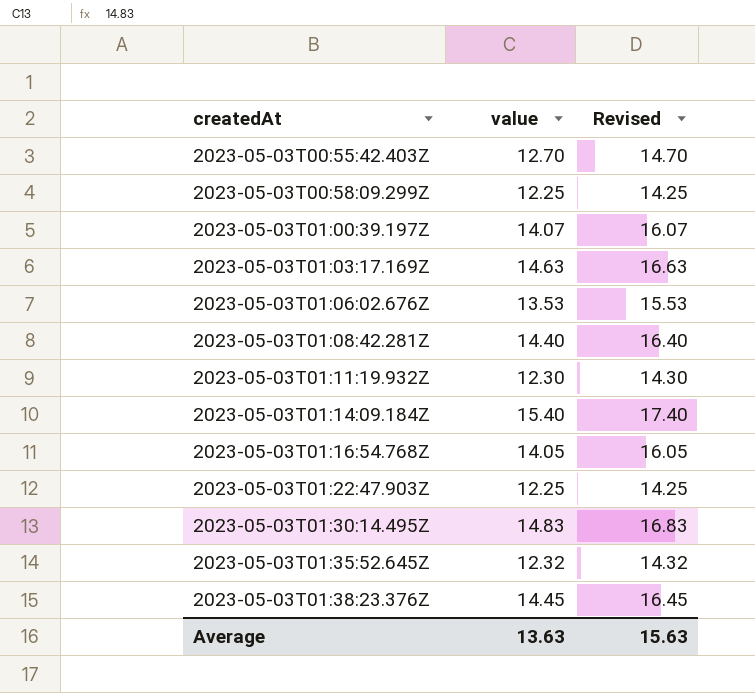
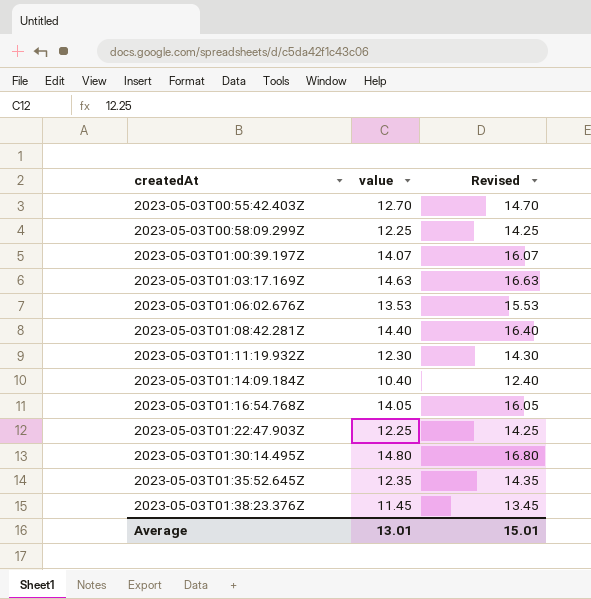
2023-05-03T01:14:09.184Z | value: 15.40 -> 10.40
2023-05-03T01:14:09.184Z | Revised: 17.40 -> 12.40
2023-05-03T01:30:14.495Z | value: 14.83 -> 14.80
2023-05-03T01:30:14.495Z | Revised: 16.83 -> 16.80
2023-05-03T01:35:52.645Z | value: 12.32 -> 12.35
2023-05-03T01:35:52.645Z | Revised: 14.32 -> 14.35
2023-05-03T01:38:23.376Z | value: 14.45 -> 11.45
2023-05-03T01:38:23.376Z | Revised: 16.45 -> 13.45
Average | value: 13.63 -> 13.01
Average | Revised: 15.63 -> 15.01

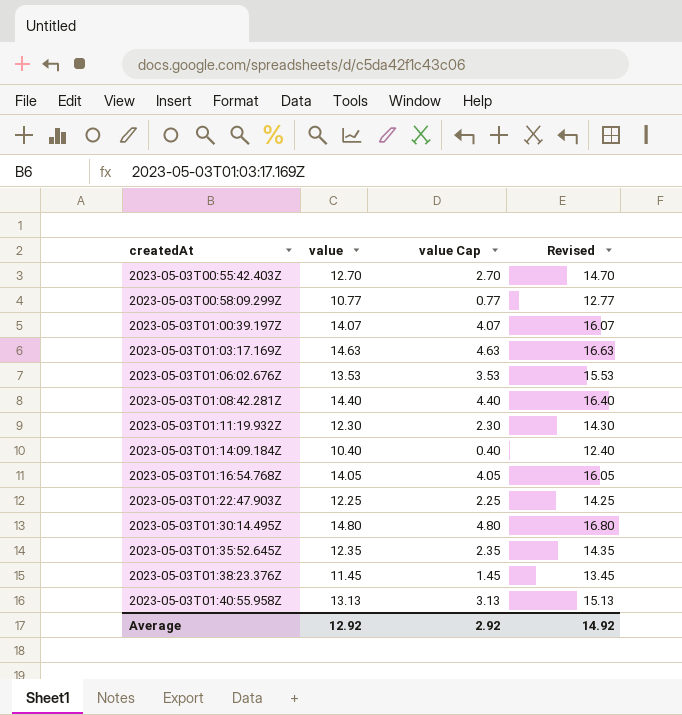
column value Cap | formula: none -> [value] - 10
2023-05-03T00:58:09.299Z | value: 12.25 -> 10.77
2023-05-03T00:58:09.299Z | Revised: 14.25 -> 12.77
row 2023-05-03T01:40:55.958Z: none -> 13.13 | 3.13 | 15.13
Average | value: 13.01 -> 12.92
Average | Revised: 15.01 -> 14.92

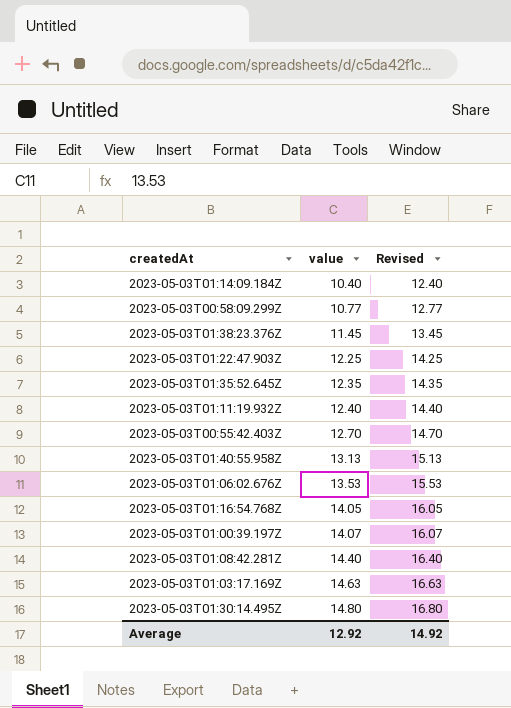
row order: createdAt ascending -> value ascending
column value Cap | formula: [value] - 10 -> none
2023-05-03T01:11:19.932Z | value: 12.30 -> 12.40
2023-05-03T01:11:19.932Z | Revised: 14.30 -> 14.40

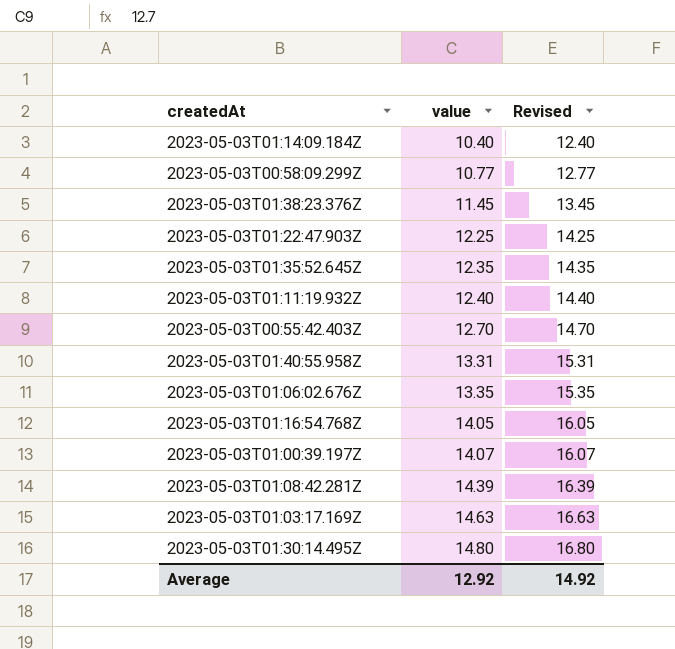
2023-05-03T01:40:55.958Z | value: 13.13 -> 13.31
2023-05-03T01:40:55.958Z | Revised: 15.13 -> 15.31
2023-05-03T01:06:02.676Z | value: 13.53 -> 13.35
2023-05-03T01:06:02.676Z | Revised: 15.53 -> 15.35
2023-05-03T01:08:42.281Z | value: 14.40 -> 14.39
2023-05-03T01:08:42.281Z | Revised: 16.40 -> 16.39

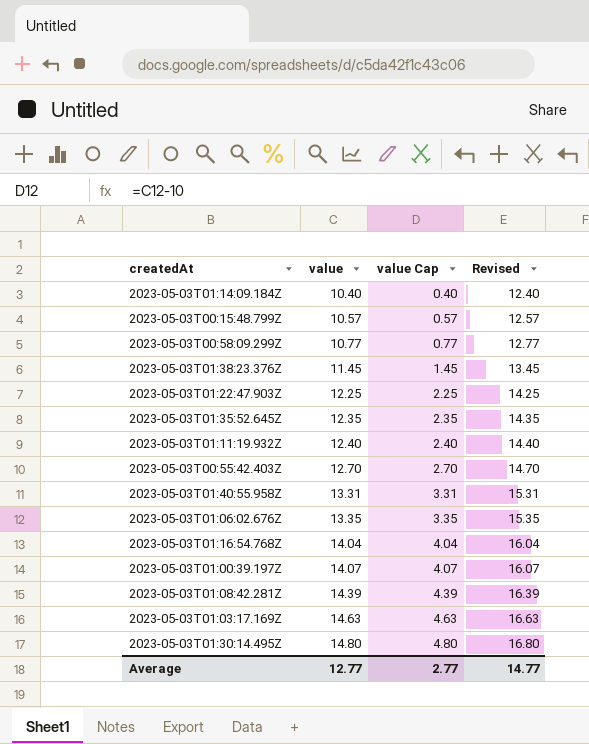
column value Cap | formula: none -> [value] - 10
row 2023-05-03T00:15:48.799Z: none -> 10.57 | 0.57 | 12.57
2023-05-03T01:16:54.768Z | value: 14.05 -> 14.04
2023-05-03T01:16:54.768Z | Revised: 16.05 -> 16.04
Average | value: 12.92 -> 12.77
Average | Revised: 14.92 -> 14.77

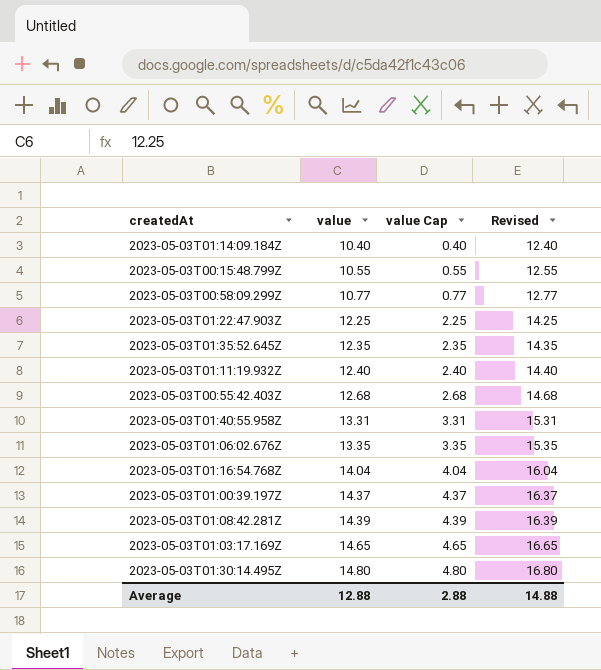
row 2023-05-03T01:38:23.376Z: 11.45 | 1.45 | 13.45 -> none
2023-05-03T00:15:48.799Z | value: 10.57 -> 10.55
2023-05-03T00:15:48.799Z | value Cap: 0.57 -> 0.55
2023-05-03T00:15:48.799Z | Revised: 12.57 -> 12.55
2023-05-03T00:55:42.403Z | value: 12.70 -> 12.68
2023-05-03T00:55:42.403Z | value Cap: 2.70 -> 2.68
2023-05-03T00:55:42.403Z | Revised: 14.70 -> 14.68
2023-05-03T01:00:39.197Z | value: 14.07 -> 14.37
2023-05-03T01:00:39.197Z | value Cap: 4.07 -> 4.37
2023-05-03T01:00:39.197Z | Revised: 16.07 -> 16.37
2023-05-03T01:03:17.169Z | value: 14.63 -> 14.65
2023-05-03T01:03:17.169Z | value Cap: 4.63 -> 4.65
2023-05-03T01:03:17.169Z | Revised: 16.63 -> 16.65
Average | value: 12.77 -> 12.88
Average | value Cap: 2.77 -> 2.88
Average | Revised: 14.77 -> 14.88

